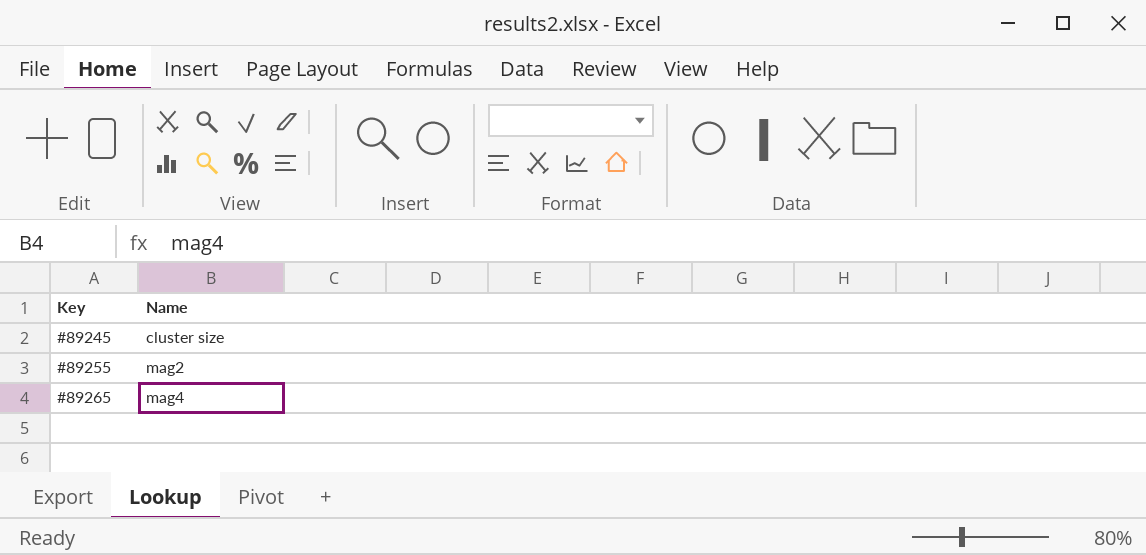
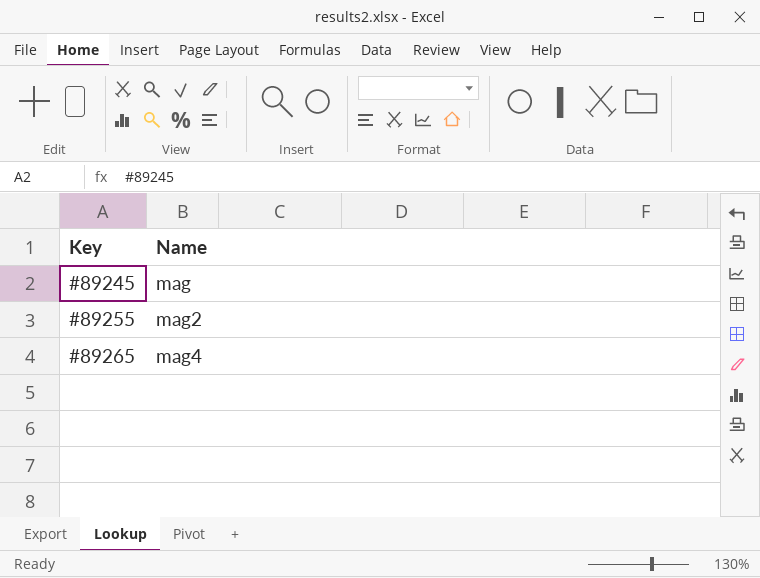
#89245 | Name: cluster size -> mag

